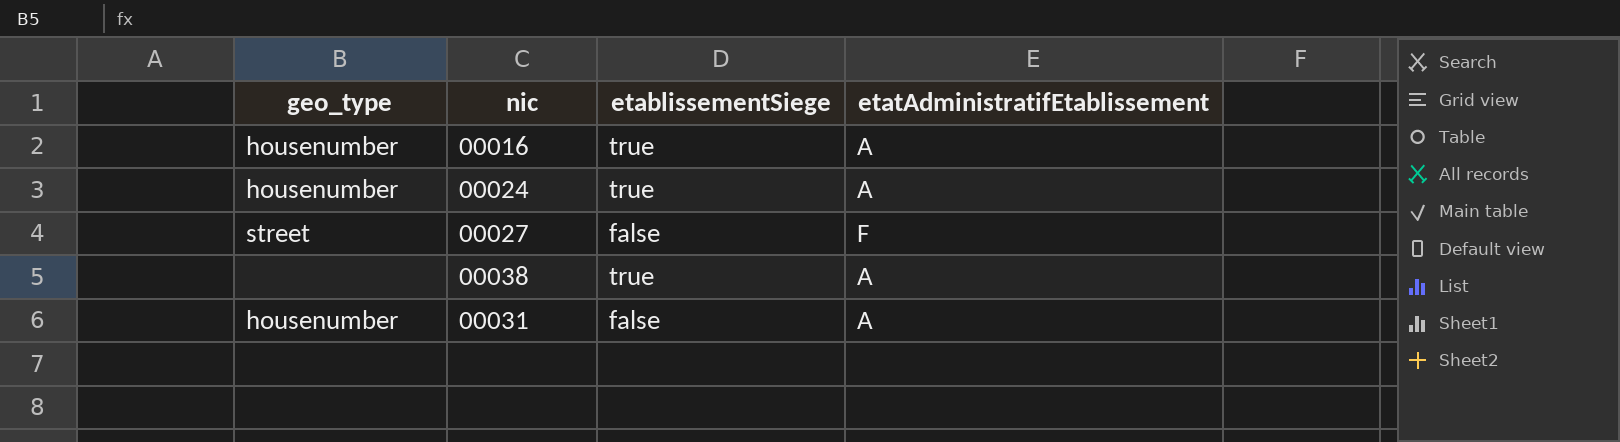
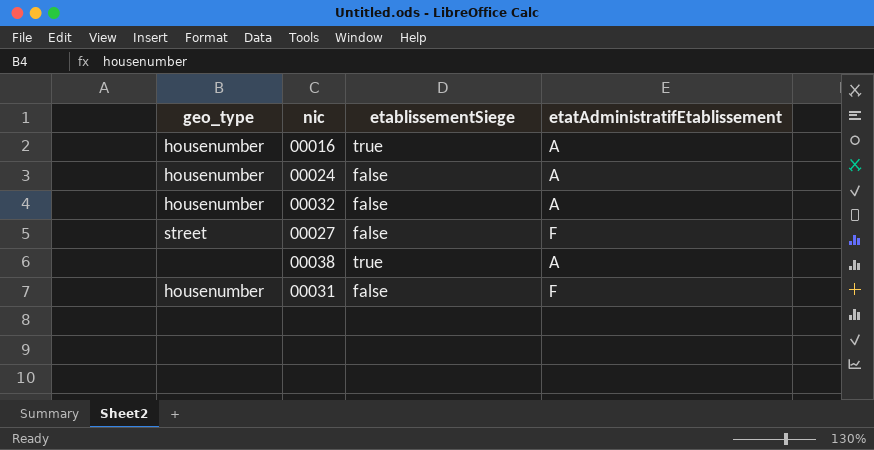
00024 | etablissementSiege: true -> false
row 00032: none -> housenumber | false | A
00031 | etatAdministratifEtablissement: A -> F

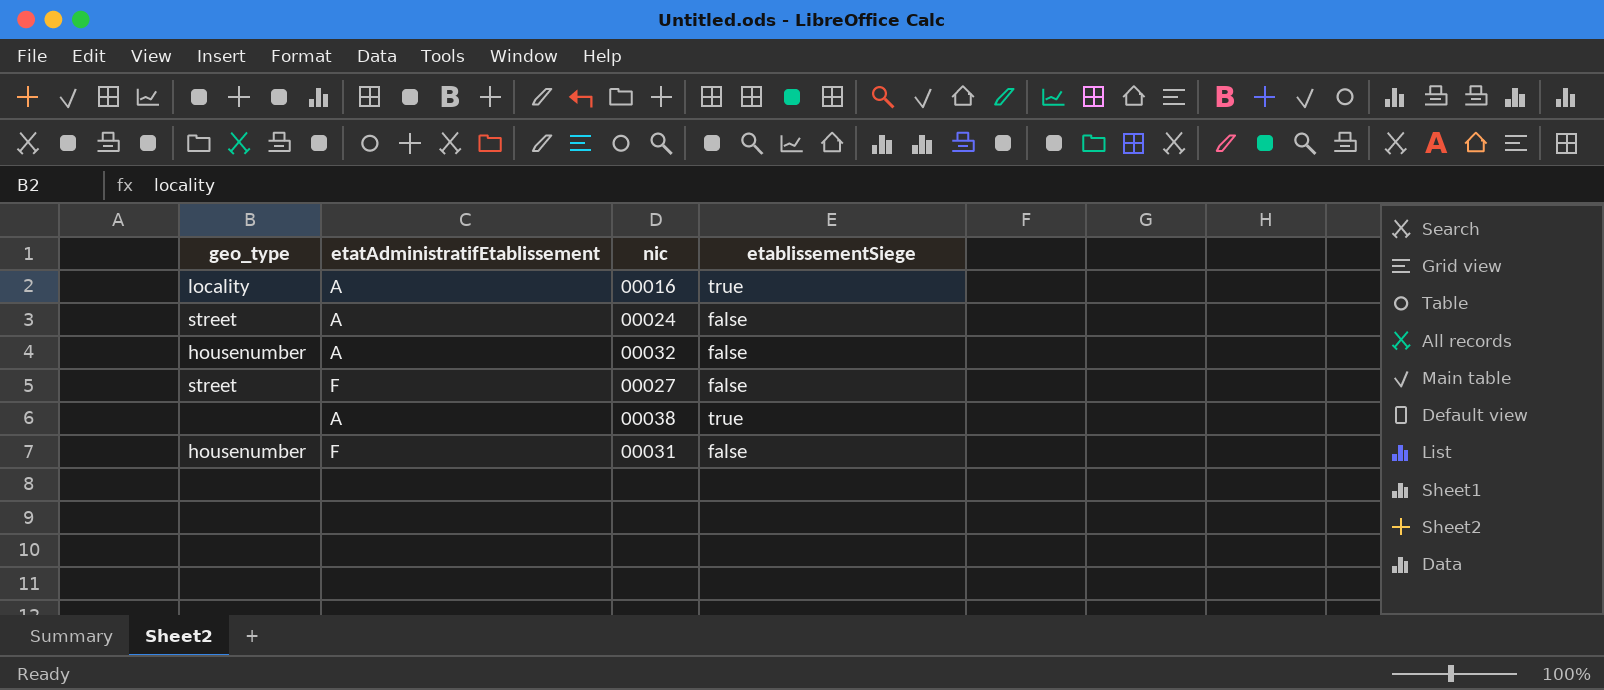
column etatAdministratifEtablissement | position: 4 -> 2
00016 | geo_type: housenumber -> locality
00024 | geo_type: housenumber -> street

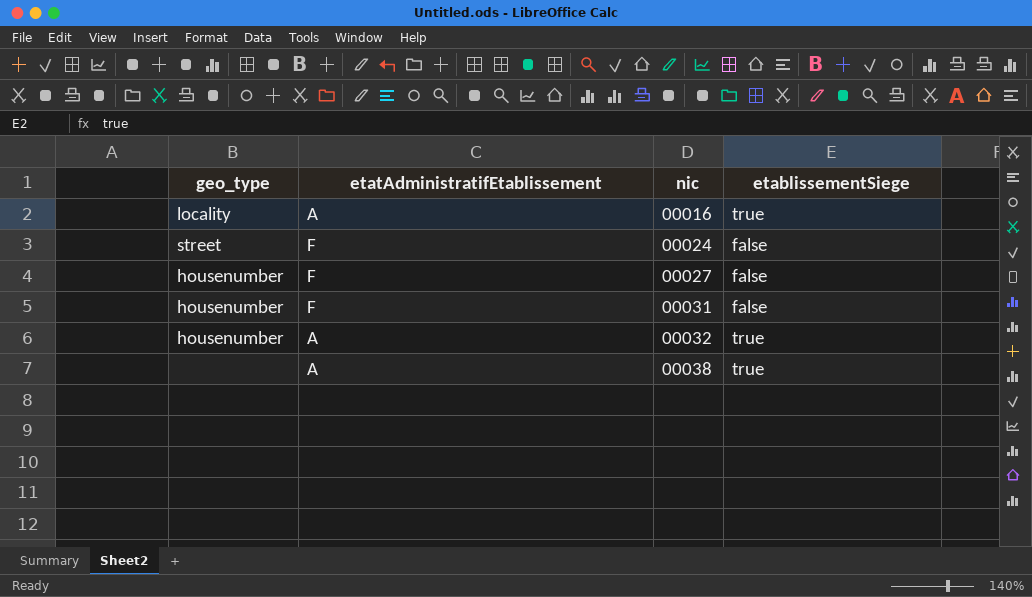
row order: none -> nic ascending
00024 | etatAdministratifEtablissement: A -> F
00027 | geo_type: street -> housenumber
00032 | etablissementSiege: false -> true

